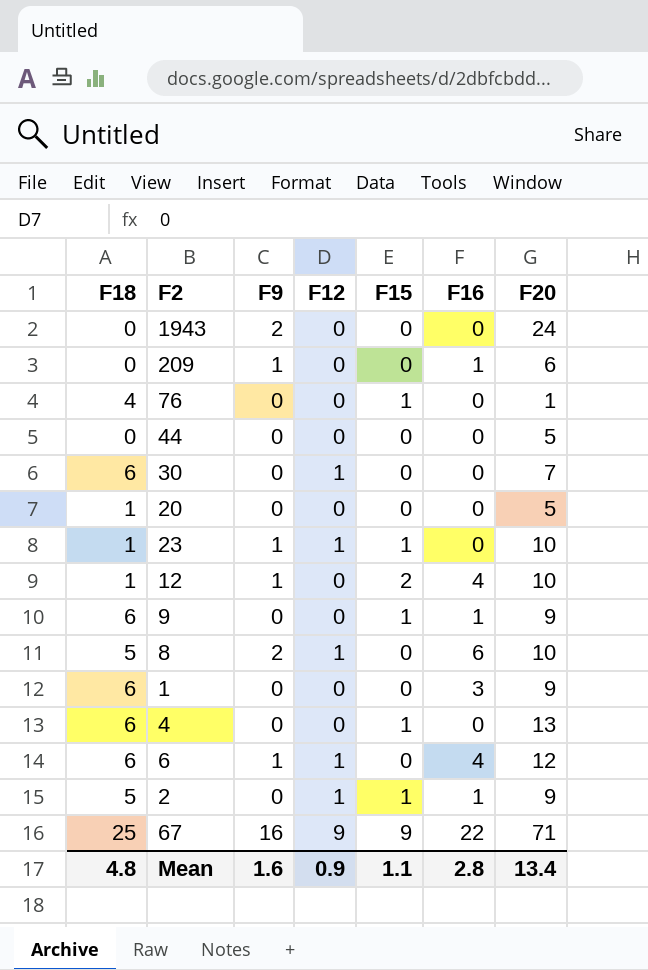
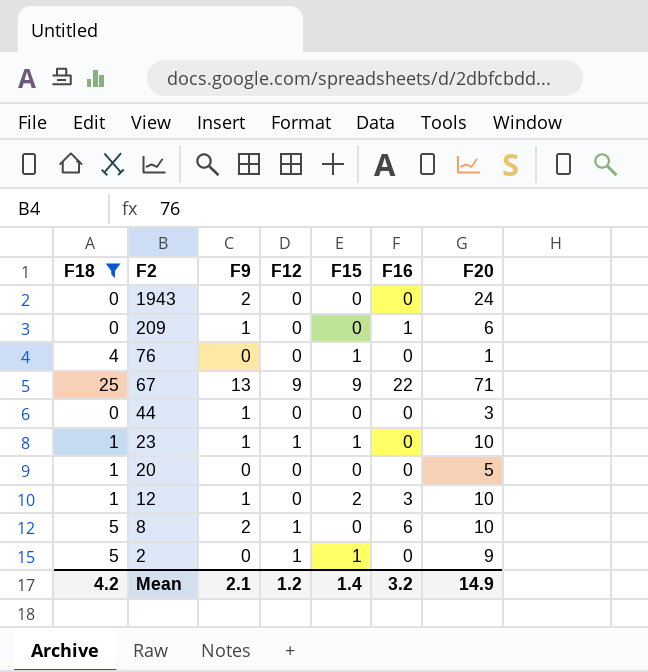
filter: none -> F18 != 6
row order: none -> F2 descending
67 | F9: 16 -> 13
44 | F9: 0 -> 1
44 | F20: 5 -> 3
12 | F16: 4 -> 3
2 | F16: 1 -> 0
Mean | F18: 4.8 -> 4.2
Mean | F9: 1.6 -> 2.1
Mean | F12: 0.9 -> 1.2
Mean | F15: 1.1 -> 1.4
Mean | F16: 2.8 -> 3.2
Mean | F20: 13.4 -> 14.9

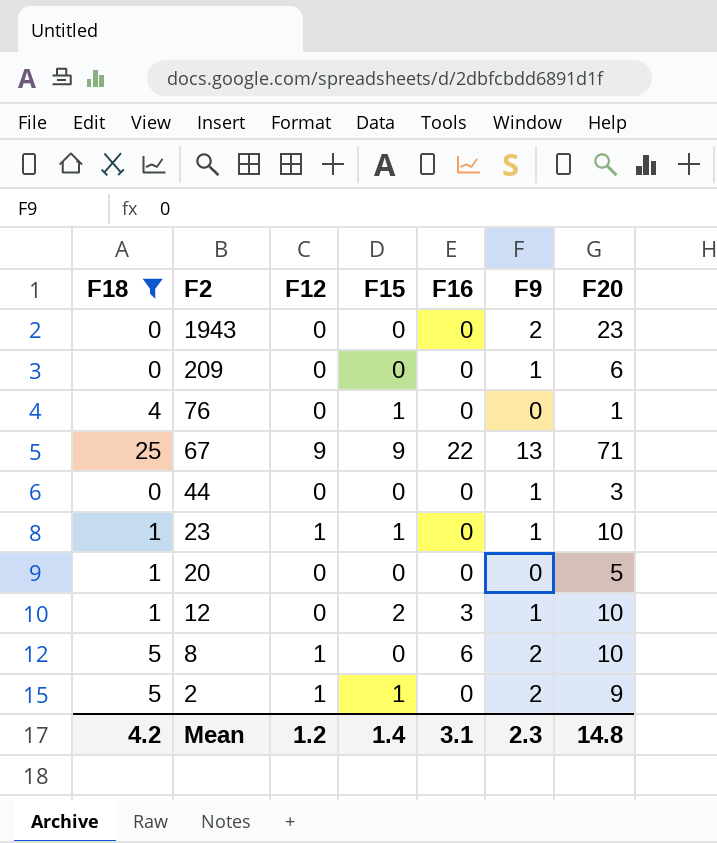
column F9 | position: 3 -> 6
1943 | F20: 24 -> 23
209 | F16: 1 -> 0
2 | F9: 0 -> 2
Mean | F16: 3.2 -> 3.1
Mean | F9: 2.1 -> 2.3
Mean | F20: 14.9 -> 14.8

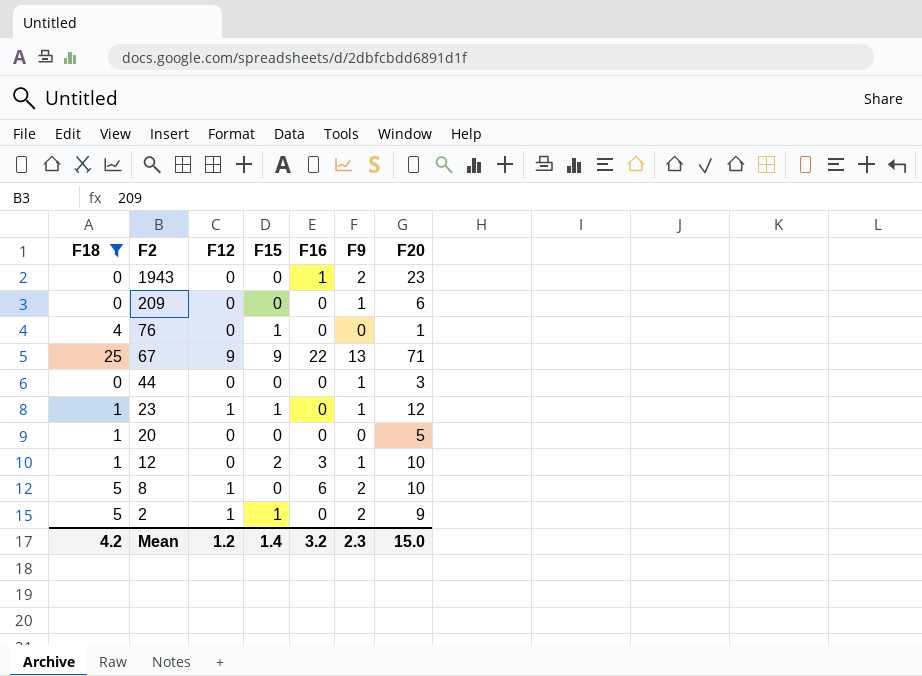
1943 | F16: 0 -> 1
23 | F20: 10 -> 12
Mean | F16: 3.1 -> 3.2
Mean | F20: 14.8 -> 15.0

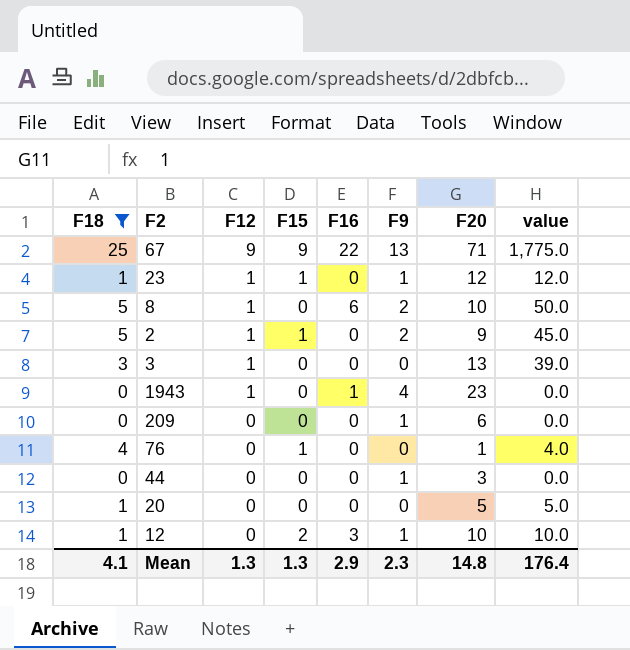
row order: F2 descending -> F12 descending
column value | formula: none -> [F18] * [F20]
row 3: none -> 3 | 1 | 0 | 0 | 0 | 13 | 39.0
1943 | F12: 0 -> 1
1943 | F9: 2 -> 4
Mean | F18: 4.2 -> 4.1
Mean | F12: 1.2 -> 1.3
Mean | F15: 1.4 -> 1.3
Mean | F16: 3.2 -> 2.9
Mean | F20: 15.0 -> 14.8

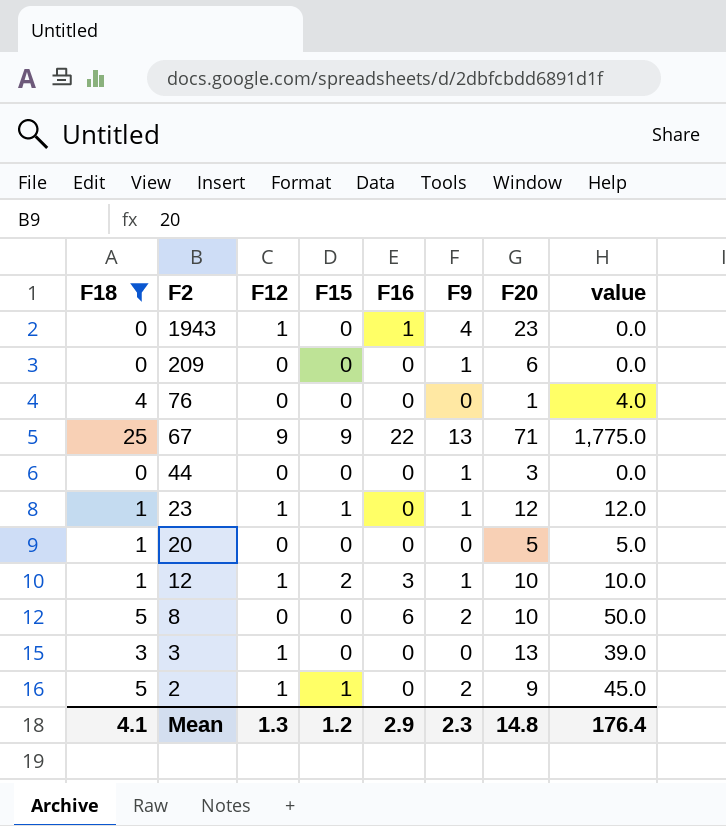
row order: F12 descending -> F2 descending
76 | F15: 1 -> 0
12 | F12: 0 -> 1
8 | F12: 1 -> 0
Mean | F15: 1.3 -> 1.2

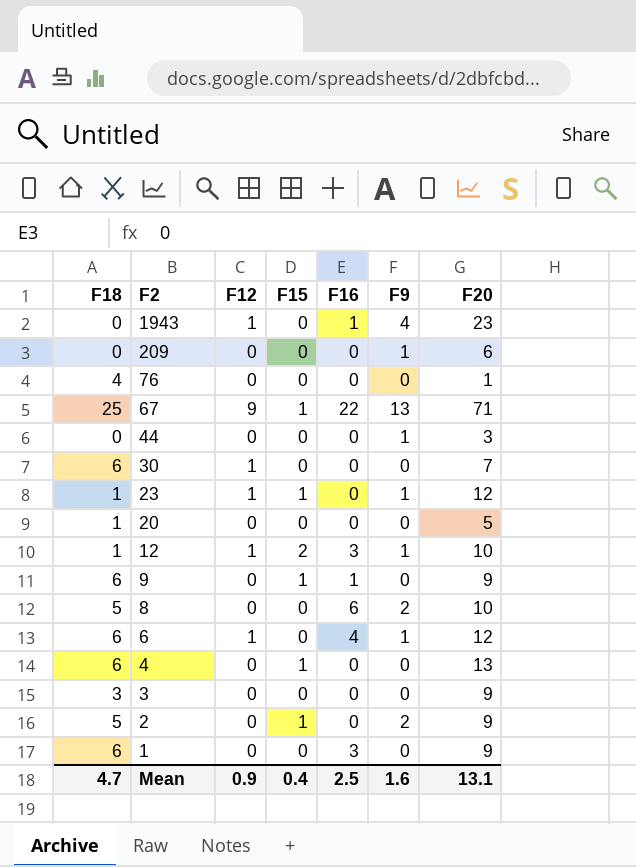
filter: F18 != 6 -> none
column value | formula: [F18] * [F20] -> none
67 | F15: 9 -> 1
3 | F12: 1 -> 0
3 | F20: 13 -> 9
2 | F12: 1 -> 0
Mean | F18: 4.1 -> 4.7
Mean | F12: 1.3 -> 0.9
Mean | F15: 1.2 -> 0.4
Mean | F16: 2.9 -> 2.5
Mean | F9: 2.3 -> 1.6
Mean | F20: 14.8 -> 13.1

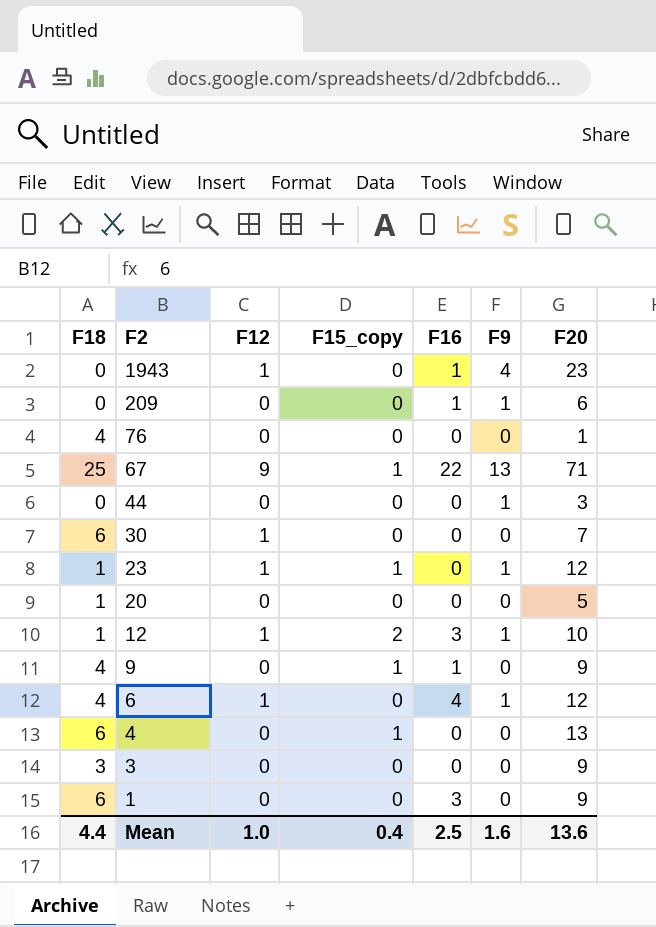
column name: F15 -> F15_copy
row 8: 5 | 0 | 0 | 6 | 2 | 10 -> none
row 2: 5 | 0 | 1 | 0 | 2 | 9 -> none
209 | F16: 0 -> 1
9 | F18: 6 -> 4
6 | F18: 6 -> 4
Mean | F18: 4.7 -> 4.4
Mean | F12: 0.9 -> 1.0
Mean | F20: 13.1 -> 13.6

